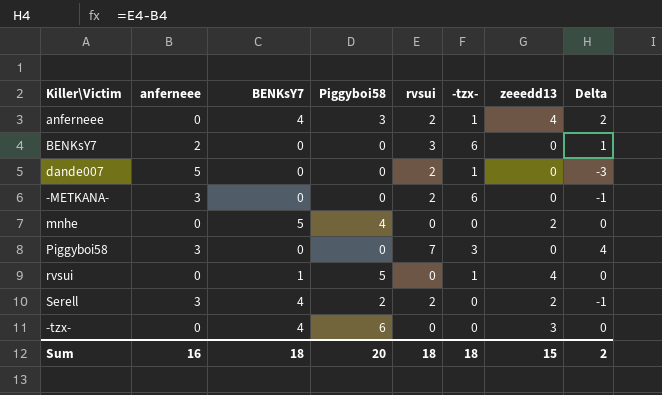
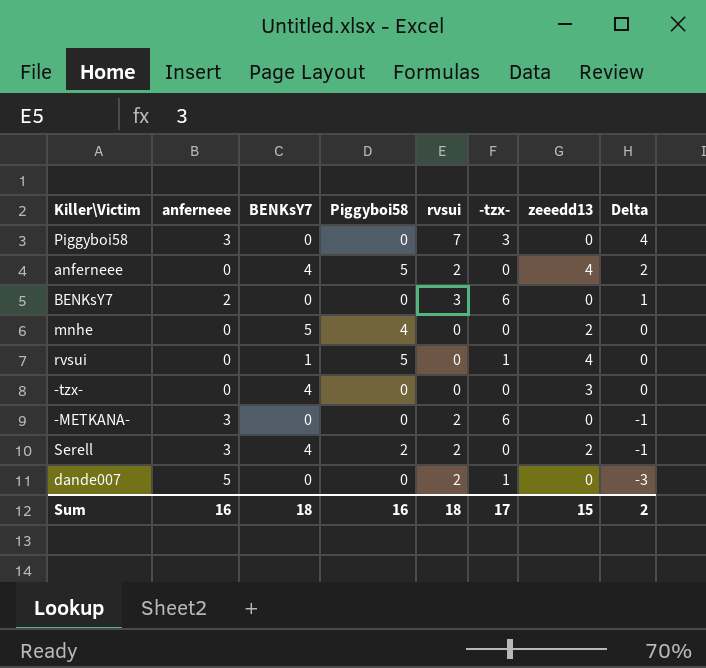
row order: none -> Delta descending
anferneee | Piggyboi58: 3 -> 5
anferneee | -tzx-: 1 -> 0
-tzx- | Piggyboi58: 6 -> 0
Sum | Piggyboi58: 20 -> 16
Sum | -tzx-: 18 -> 17

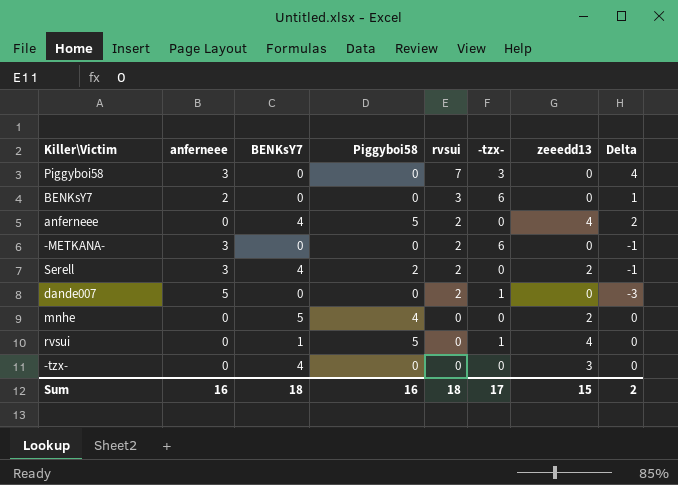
row order: Delta descending -> rvsui descending

